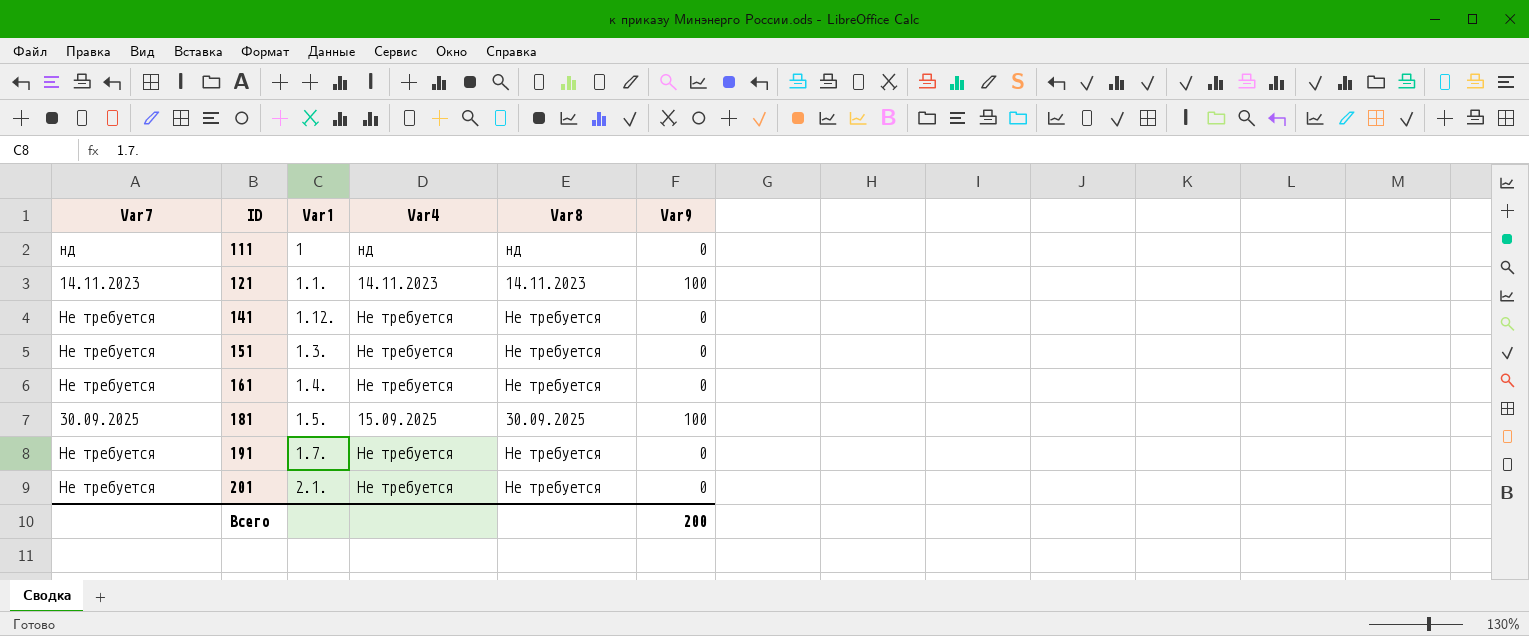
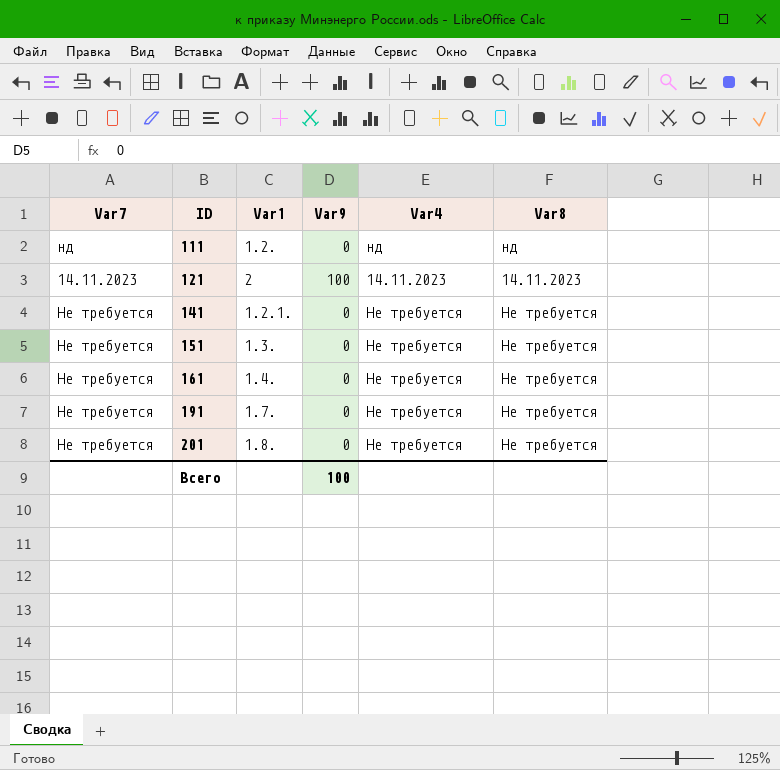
column Var9 | position: 6 -> 4
row 181: 30.09.2025 | 1.5. | 15.09.2025 | 30.09.2025 | 100 -> none
111 | Var1: 1 -> 1.2.
121 | Var1: 1.1. -> 2
141 | Var1: 1.12. -> 1.2.1.
201 | Var1: 2.1. -> 1.8.
Всего | Var9: 200 -> 100

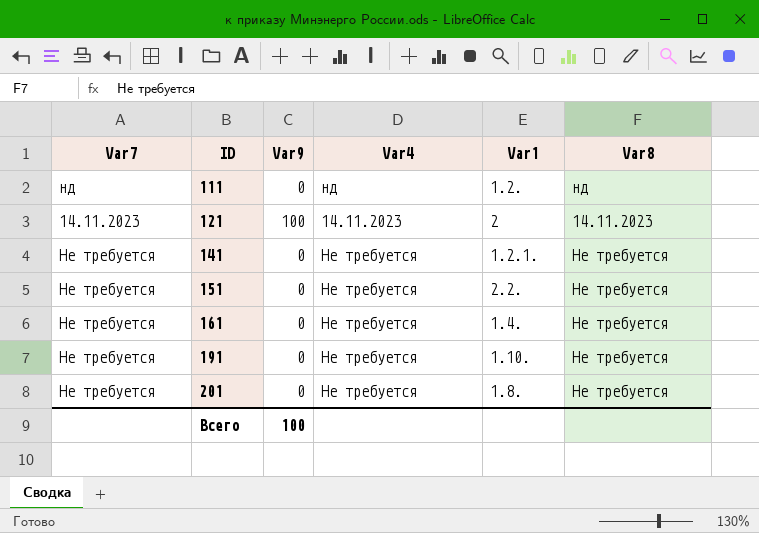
column Var1 | position: 3 -> 5
151 | Var1: 1.3. -> 2.2.
191 | Var1: 1.7. -> 1.10.

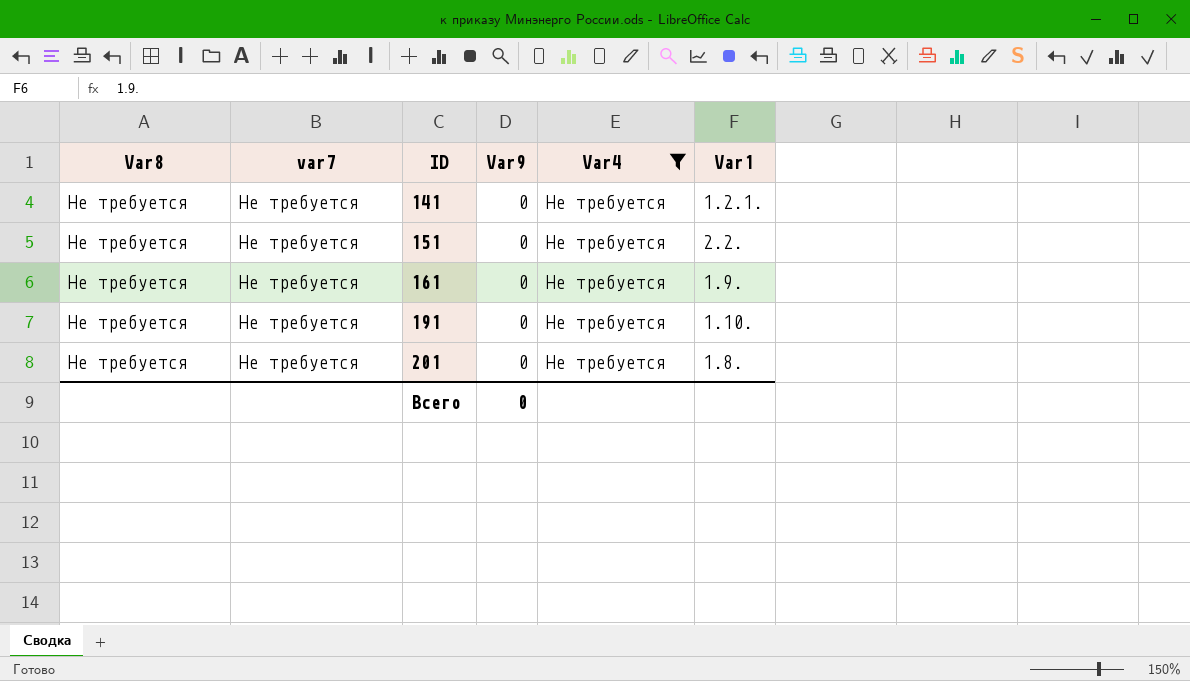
filter: none -> Var4 = Не требуется
column Var8 | position: 6 -> 1
column name: Var7 -> var7
161 | Var1: 1.4. -> 1.9.
Всего | Var9: 100 -> 0

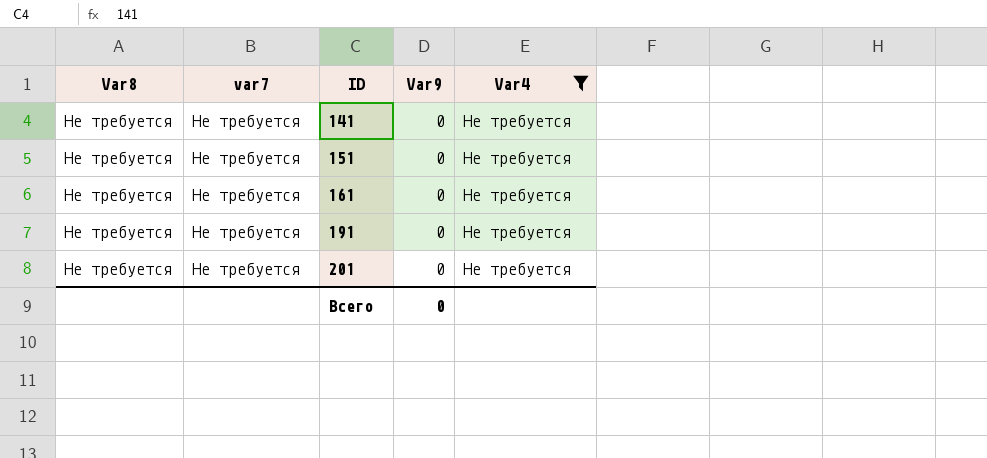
column Var1 | position: 6 -> none

